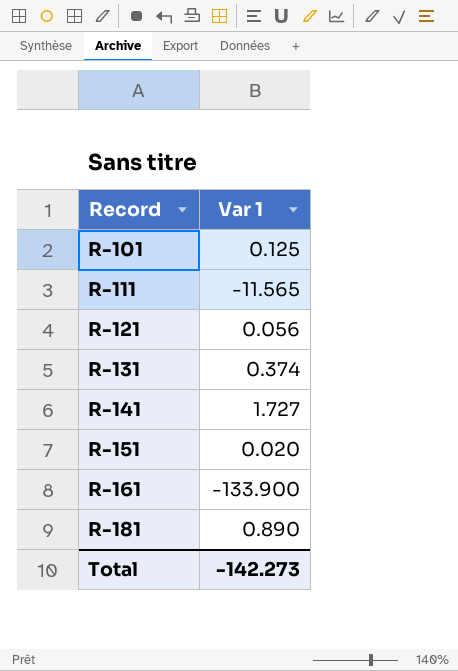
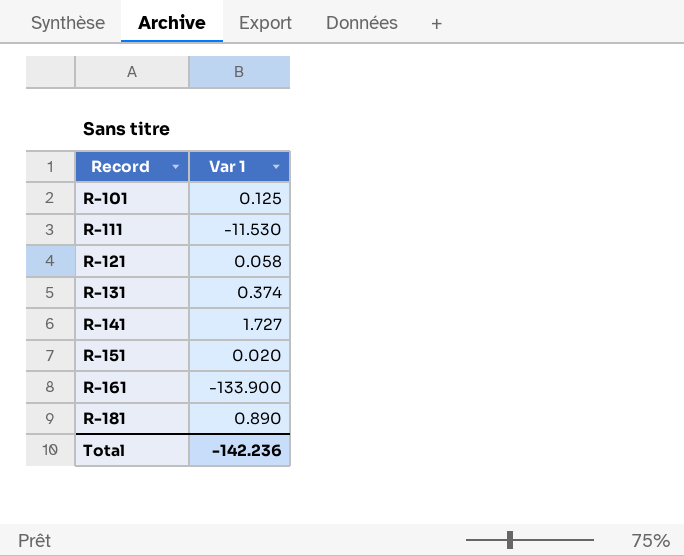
R-111 | Var 1: -11.565 -> -11.530
R-121 | Var 1: 0.056 -> 0.058
Total | Var 1: -142.273 -> -142.236

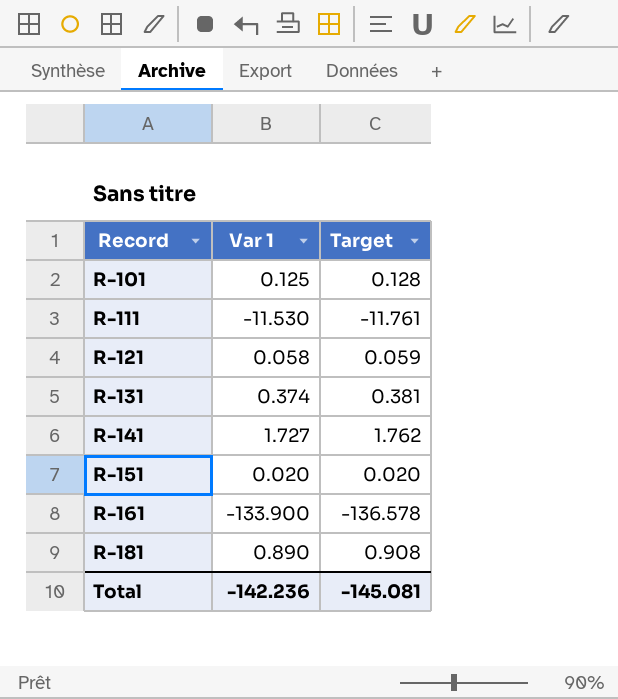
column Target | formula: none -> [Var 1] * 1.02

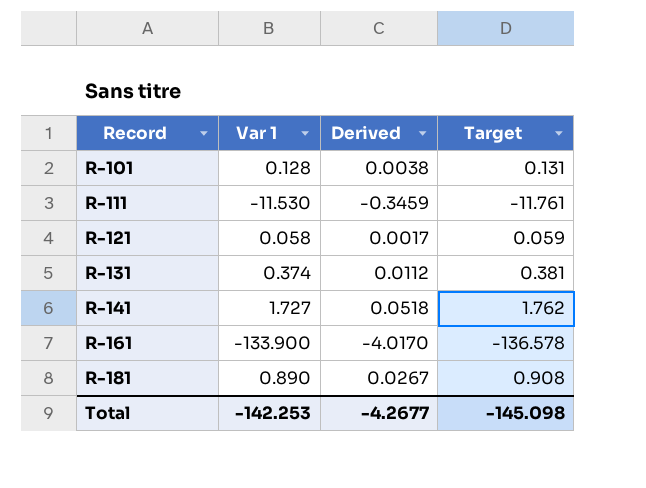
column Derived | formula: none -> [Var 1] * 0.03
row R-151: 0.020 | 0.020 -> none
R-101 | Var 1: 0.125 -> 0.128
R-101 | Target: 0.128 -> 0.131
Total | Var 1: -142.236 -> -142.253
Total | Target: -145.081 -> -145.098

